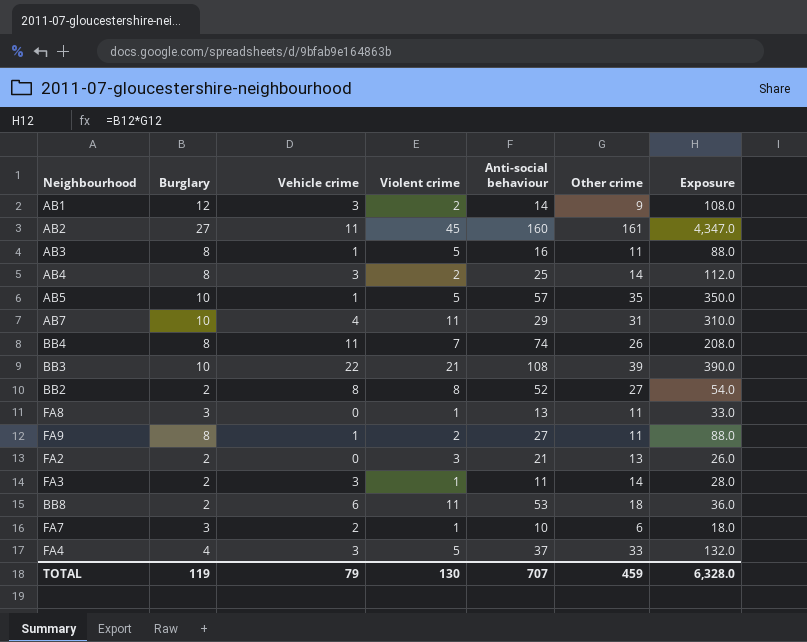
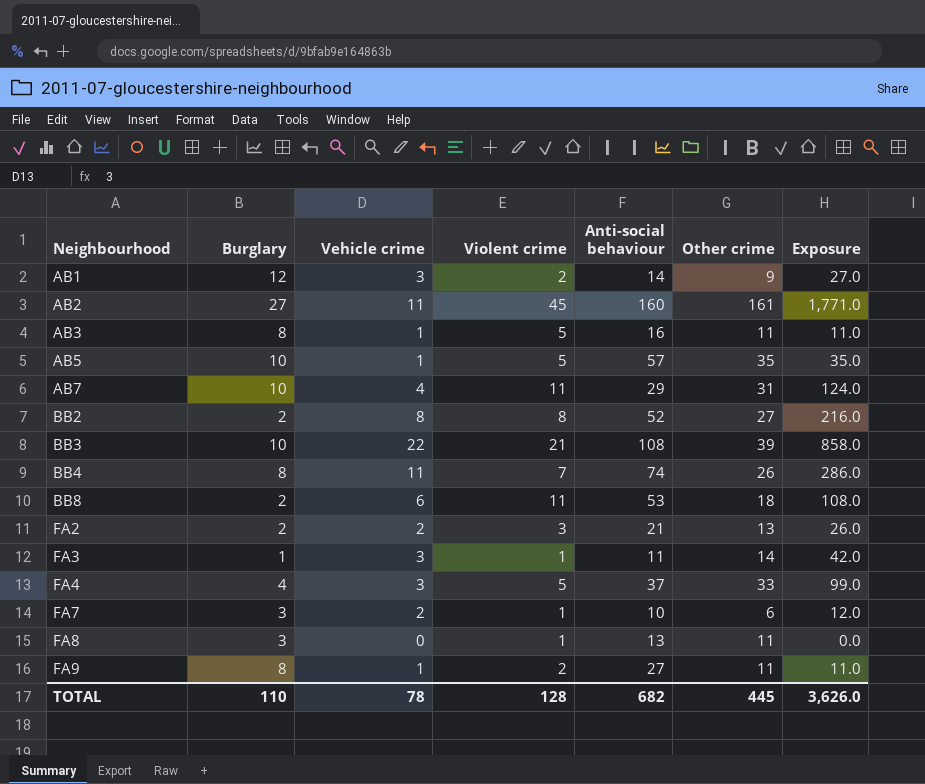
row order: none -> Neighbourhood ascending
column Exposure | formula: [Burglary] * [Other crime] -> [Vehicle crime] * [Other crime]
row AB4: 8 | 3 | 2 | 25 | 14 | 112.0 -> none
FA2 | Vehicle crime: 0 -> 2
FA3 | Burglary: 2 -> 1
TOTAL | Burglary: 119 -> 110
TOTAL | Vehicle crime: 79 -> 78
TOTAL | Violent crime: 130 -> 128
TOTAL | Anti-social behaviour: 707 -> 682
TOTAL | Other crime: 459 -> 445
TOTAL | Exposure: 6,328.0 -> 3,626.0

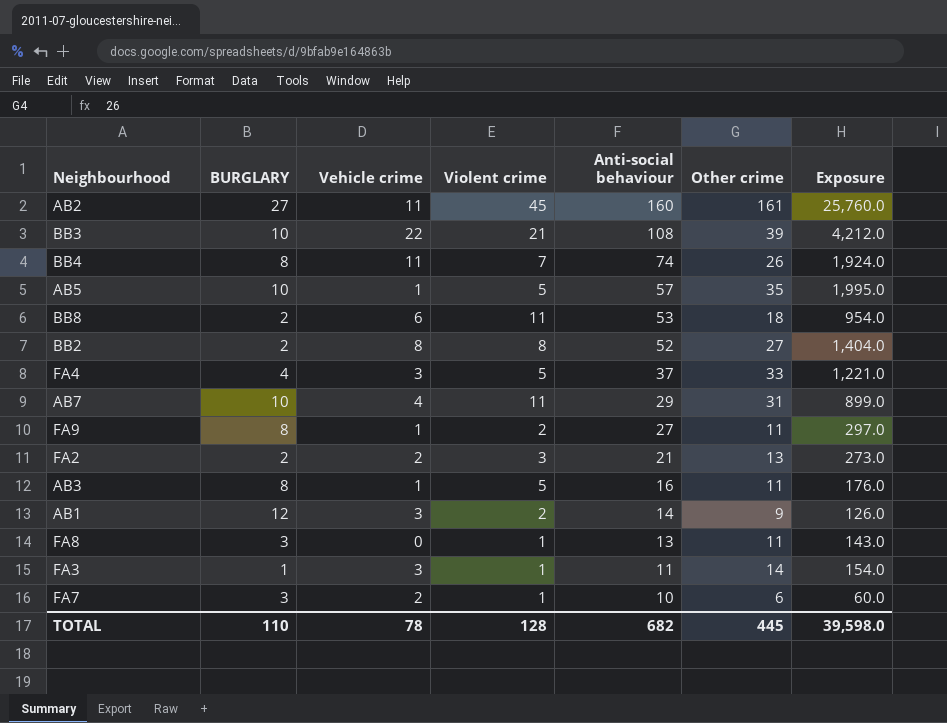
row order: Neighbourhood ascending -> Anti-social behaviour descending
column name: Burglary -> BURGLARY
column Exposure | formula: [Vehicle crime] * [Other crime] -> [Anti-social behaviour] * [Other crime]
TOTAL | Exposure: 3,626.0 -> 39,598.0

